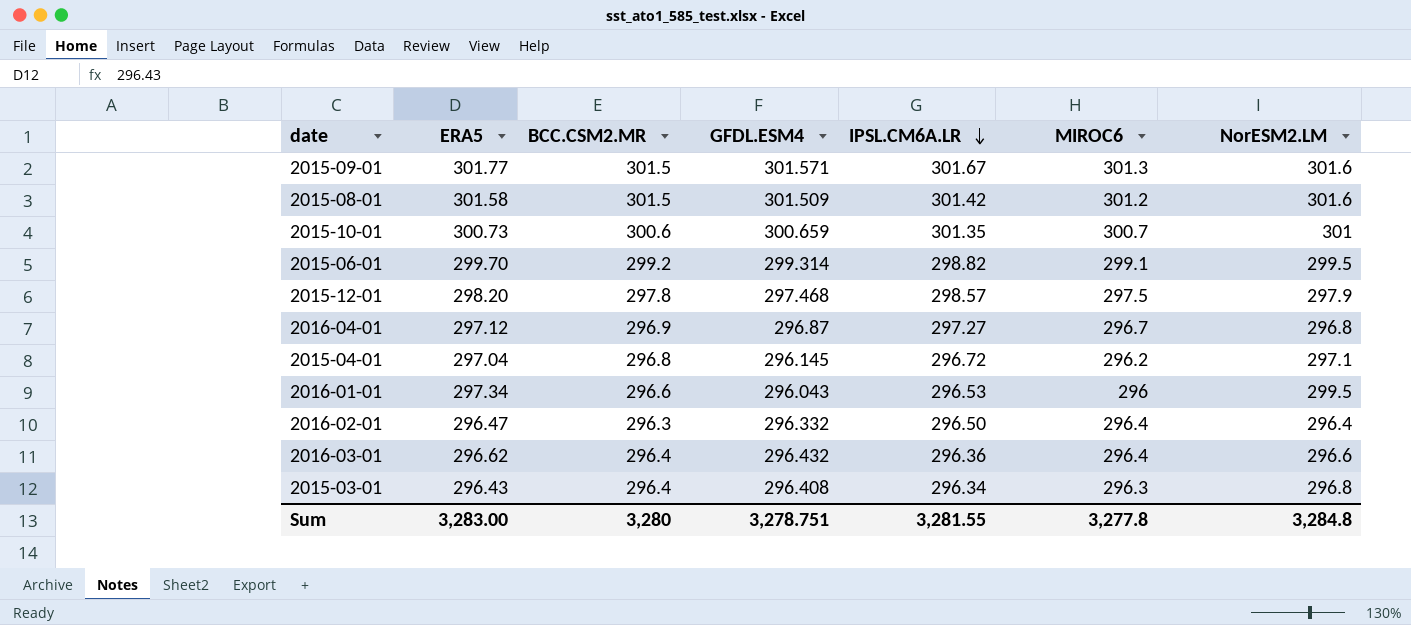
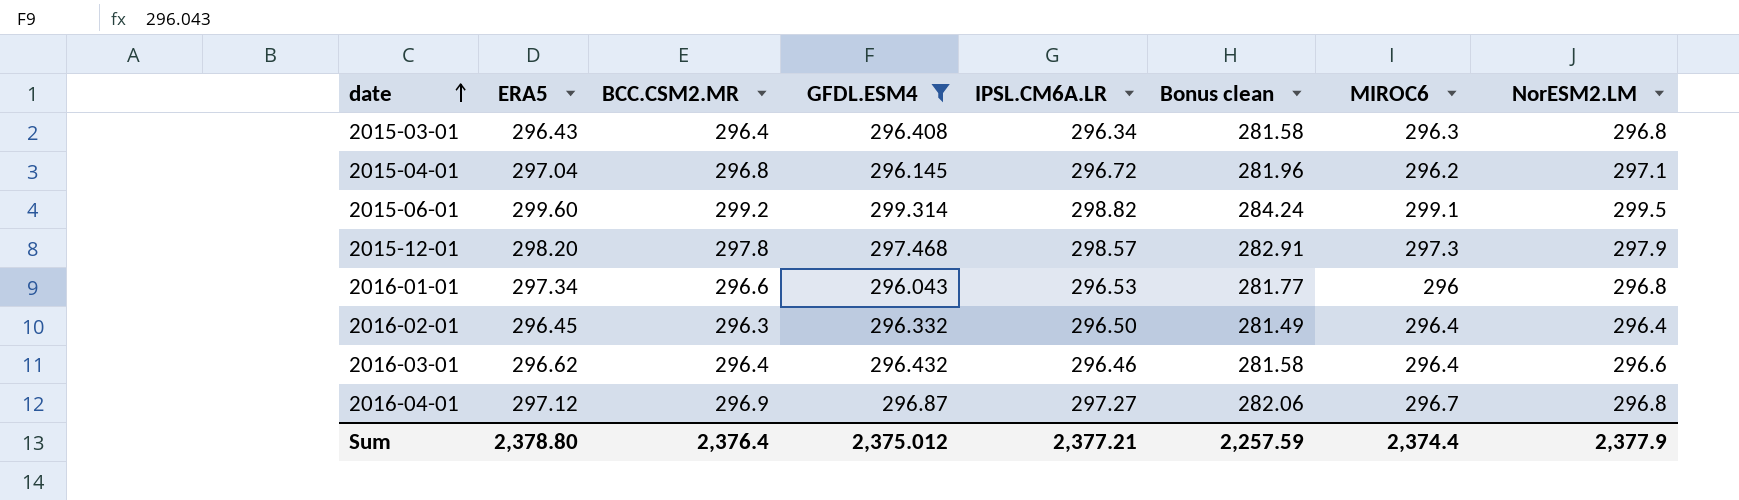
filter: none -> GFDL.ESM4 <= 299.314
row order: IPSL.CM6A.LR descending -> date ascending
column Bonus clean | formula: none -> [BCC.CSM2.MR] * 0.95
2015-06-01 | ERA5: 299.70 -> 299.60
2015-12-01 | MIROC6: 297.5 -> 297.3
2016-01-01 | NorESM2.LM: 299.5 -> 296.8
2016-02-01 | ERA5: 296.47 -> 296.45
2016-03-01 | IPSL.CM6A.LR: 296.36 -> 296.46
Sum | ERA5: 3,283.00 -> 2,378.80
Sum | BCC.CSM2.MR: 3,280 -> 2,376.4
Sum | GFDL.ESM4: 3,278.751 -> 2,375.012
Sum | IPSL.CM6A.LR: 3,281.55 -> 2,377.21
Sum | MIROC6: 3,277.8 -> 2,374.4
Sum | NorESM2.LM: 3,284.8 -> 2,377.9

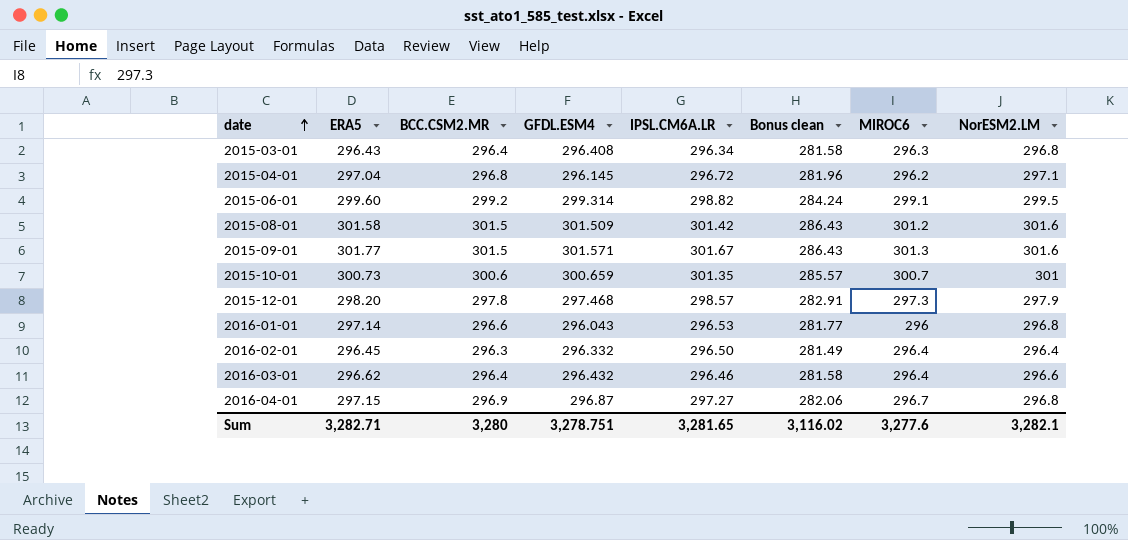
filter: GFDL.ESM4 <= 299.314 -> none
2016-01-01 | ERA5: 297.34 -> 297.14
2016-04-01 | ERA5: 297.12 -> 297.15
Sum | ERA5: 2,378.80 -> 3,282.71
Sum | BCC.CSM2.MR: 2,376.4 -> 3,280
Sum | GFDL.ESM4: 2,375.012 -> 3,278.751
Sum | IPSL.CM6A.LR: 2,377.21 -> 3,281.65
Sum | Bonus clean: 2,257.59 -> 3,116.02
Sum | MIROC6: 2,374.4 -> 3,277.6
Sum | NorESM2.LM: 2,377.9 -> 3,282.1

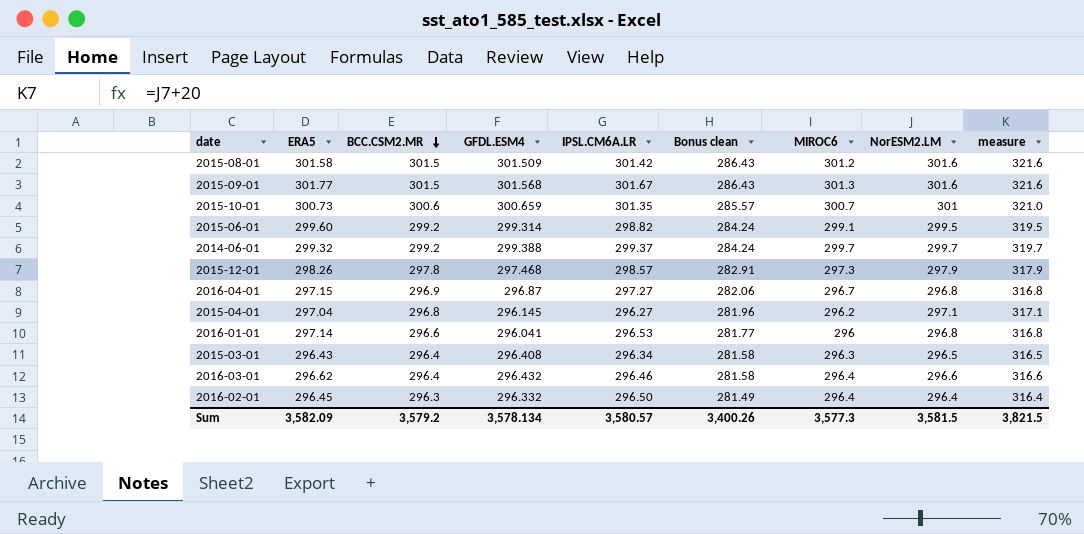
row order: date ascending -> BCC.CSM2.MR descending
column measure | formula: none -> [NorESM2.LM] + 20
2015-09-01 | GFDL.ESM4: 301.571 -> 301.568
row 2014-06-01: none -> 299.32 | 299.2 | 299.388 | 299.37 | 284.24 | 299.7 | 299.7 | 319.7
2015-12-01 | ERA5: 298.20 -> 298.26
2015-04-01 | IPSL.CM6A.LR: 296.72 -> 296.27
2016-01-01 | GFDL.ESM4: 296.043 -> 296.041
2015-03-01 | NorESM2.LM: 296.8 -> 296.5
Sum | ERA5: 3,282.71 -> 3,582.09
Sum | BCC.CSM2.MR: 3,280 -> 3,579.2
Sum | GFDL.ESM4: 3,278.751 -> 3,578.134
Sum | IPSL.CM6A.LR: 3,281.65 -> 3,580.57
Sum | Bonus clean: 3,116.02 -> 3,400.26
Sum | MIROC6: 3,277.6 -> 3,577.3
Sum | NorESM2.LM: 3,282.1 -> 3,581.5

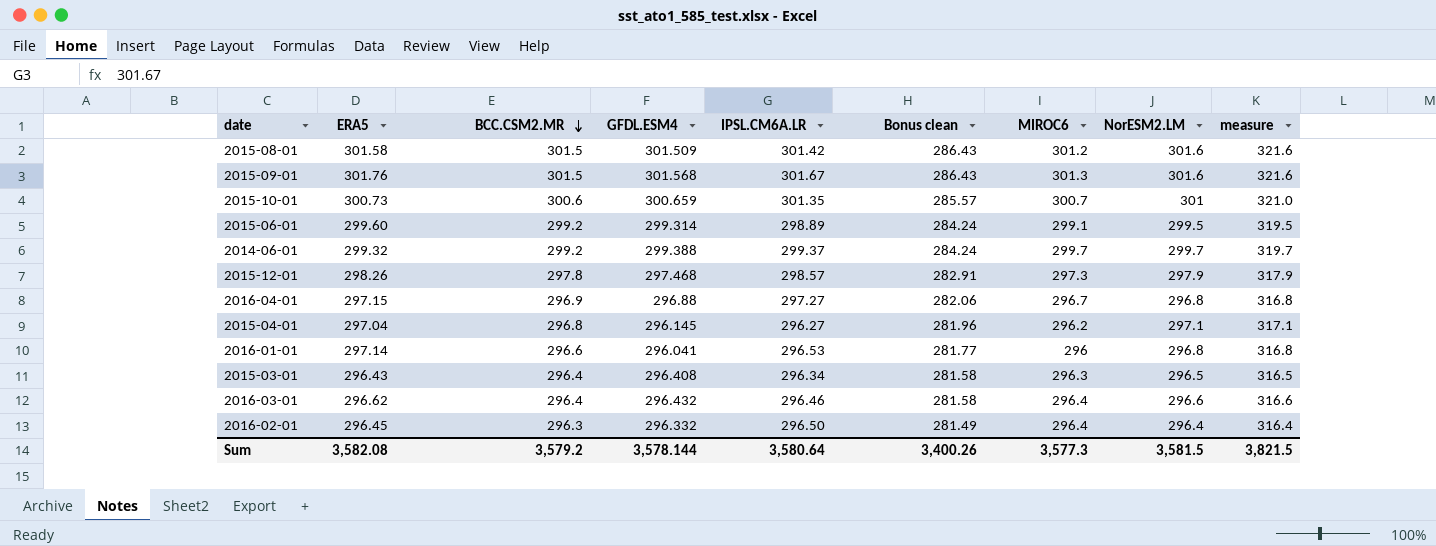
2015-09-01 | ERA5: 301.77 -> 301.76
2015-06-01 | IPSL.CM6A.LR: 298.82 -> 298.89
2016-04-01 | GFDL.ESM4: 296.87 -> 296.88
Sum | ERA5: 3,582.09 -> 3,582.08
Sum | GFDL.ESM4: 3,578.134 -> 3,578.144
Sum | IPSL.CM6A.LR: 3,580.57 -> 3,580.64

